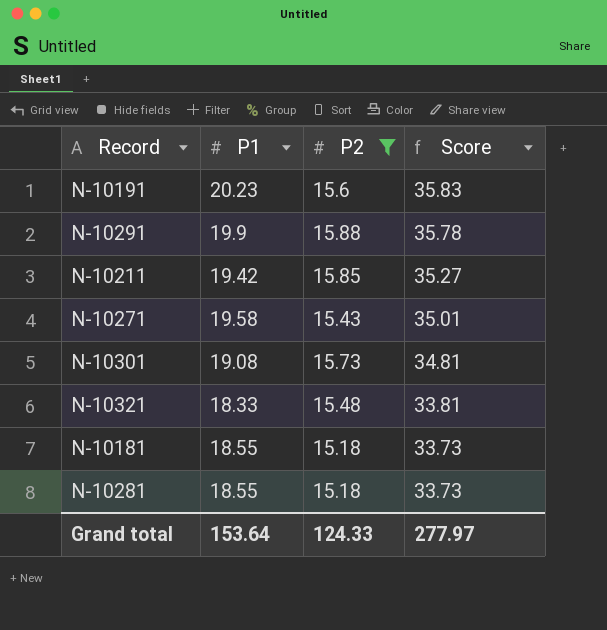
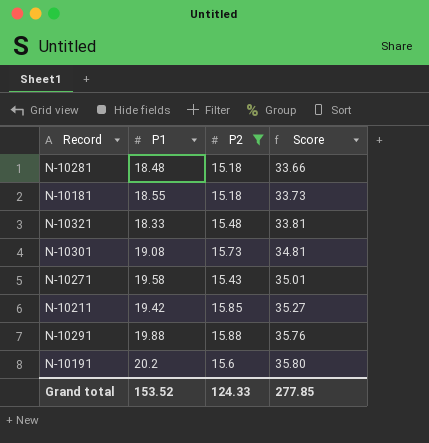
row order: Score descending -> Score ascending
N-10281 | P1: 18.55 -> 18.48
N-10281 | Score: 33.73 -> 33.66
N-10291 | P1: 19.9 -> 19.88
N-10291 | Score: 35.78 -> 35.76
N-10191 | P1: 20.23 -> 20.2
N-10191 | Score: 35.83 -> 35.80
Grand total | P1: 153.64 -> 153.52
Grand total | Score: 277.97 -> 277.85

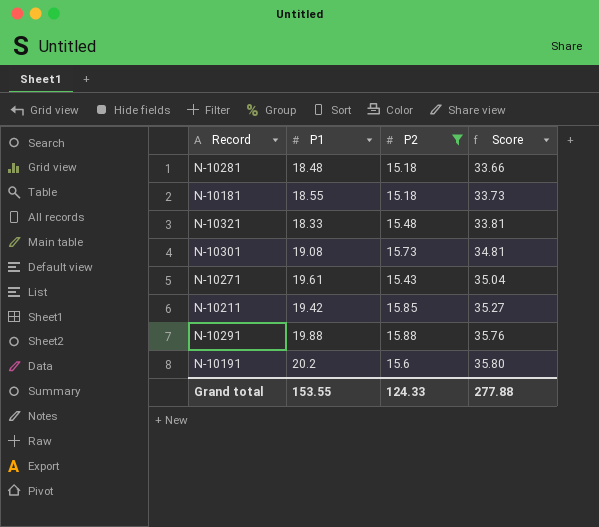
N-10271 | P1: 19.58 -> 19.61
N-10271 | Score: 35.01 -> 35.04
Grand total | P1: 153.52 -> 153.55
Grand total | Score: 277.85 -> 277.88

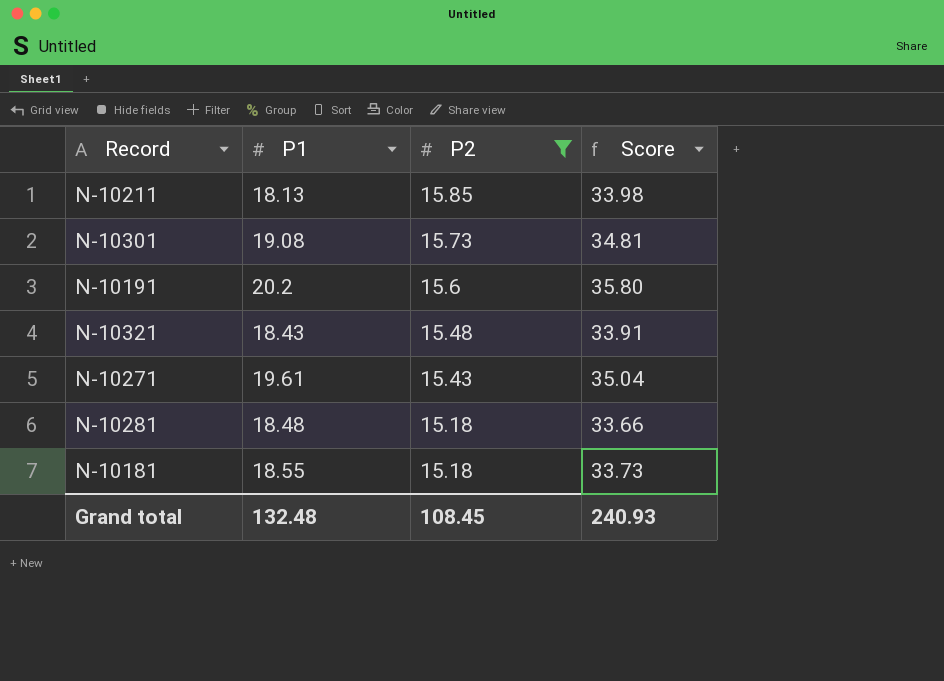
row order: Score ascending -> P2 descending
row N-10291: 19.88 | 15.88 | 35.76 -> none
N-10211 | P1: 19.42 -> 18.13
N-10211 | Score: 35.27 -> 33.98
N-10321 | P1: 18.33 -> 18.43
N-10321 | Score: 33.81 -> 33.91
Grand total | P1: 153.55 -> 132.48
Grand total | P2: 124.33 -> 108.45
Grand total | Score: 277.88 -> 240.93

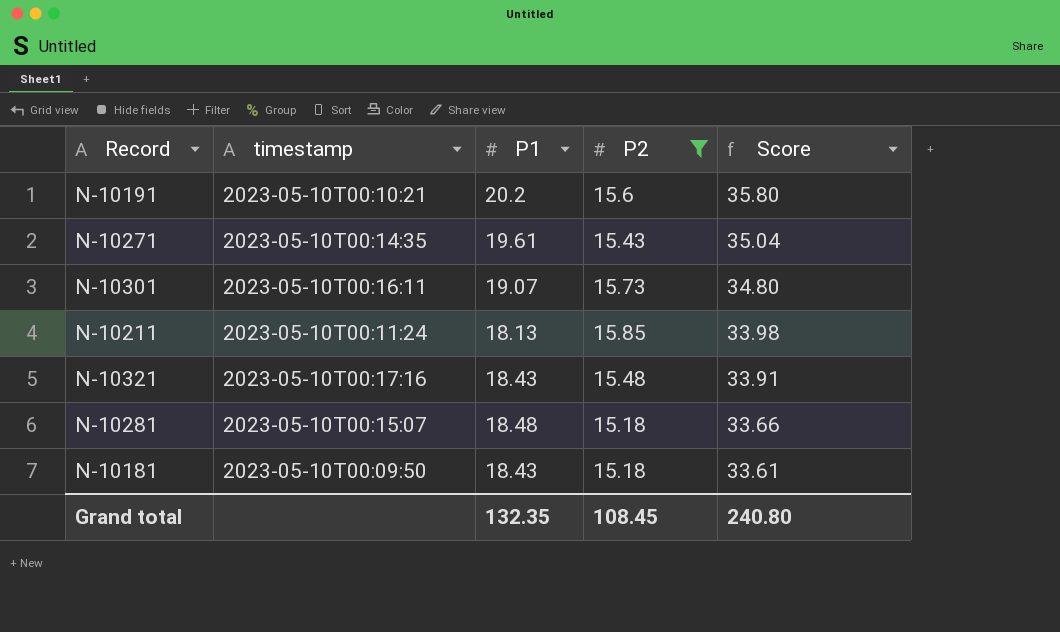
row order: P2 descending -> Score descending
column timestamp | position: none -> 2
N-10301 | P1: 19.08 -> 19.07
N-10301 | Score: 34.81 -> 34.80
N-10181 | P1: 18.55 -> 18.43
N-10181 | Score: 33.73 -> 33.61
Grand total | P1: 132.48 -> 132.35
Grand total | Score: 240.93 -> 240.80

